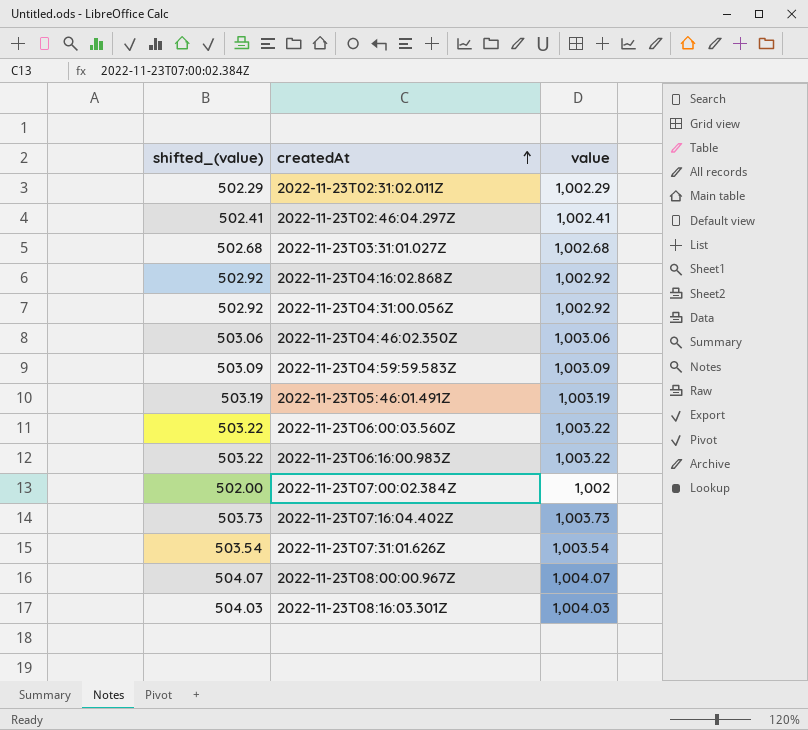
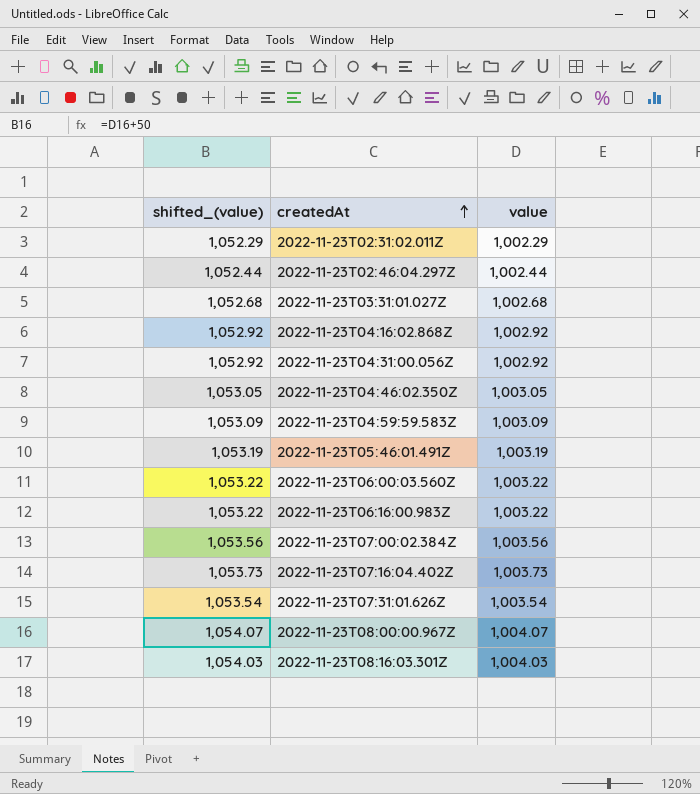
column shifted_(value) | formula: [value] - 500 -> [value] + 50
2022-11-23T02:46:04.297Z | value: 1,002.41 -> 1,002.44
2022-11-23T04:46:02.350Z | value: 1,003.06 -> 1,003.05
2022-11-23T07:00:02.384Z | value: 1,002 -> 1,003.56

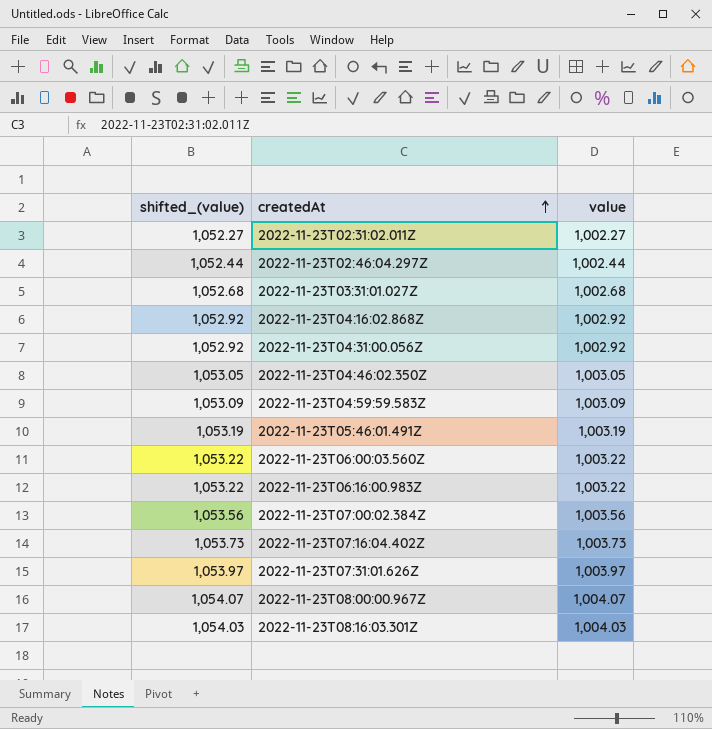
2022-11-23T02:31:02.011Z | shifted_(value): 1,052.29 -> 1,052.27
2022-11-23T02:31:02.011Z | value: 1,002.29 -> 1,002.27
2022-11-23T07:31:01.626Z | shifted_(value): 1,053.54 -> 1,053.97
2022-11-23T07:31:01.626Z | value: 1,003.54 -> 1,003.97

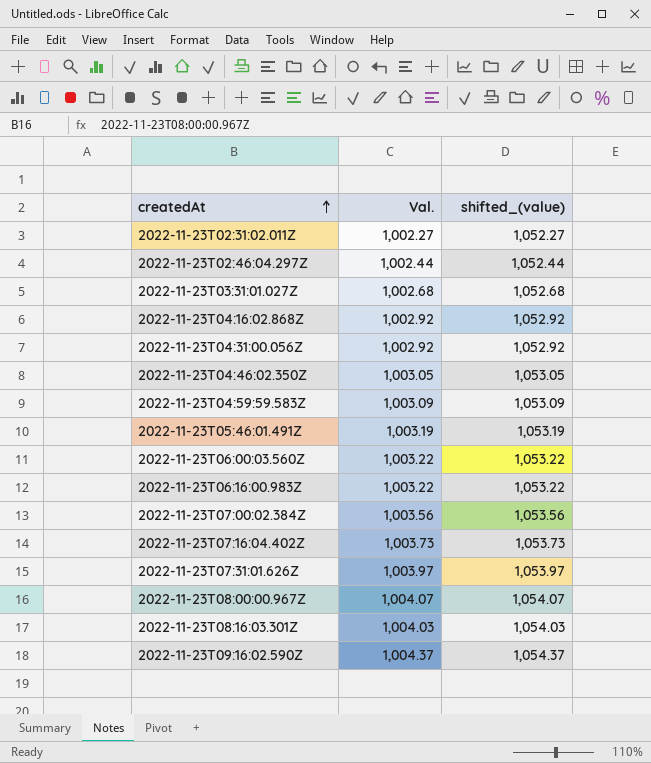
column name: value -> Val.
column shifted_(value) | position: 1 -> 3
row 2022-11-23T09:16:02.590Z: none -> 1,004.37 | 1,054.37

